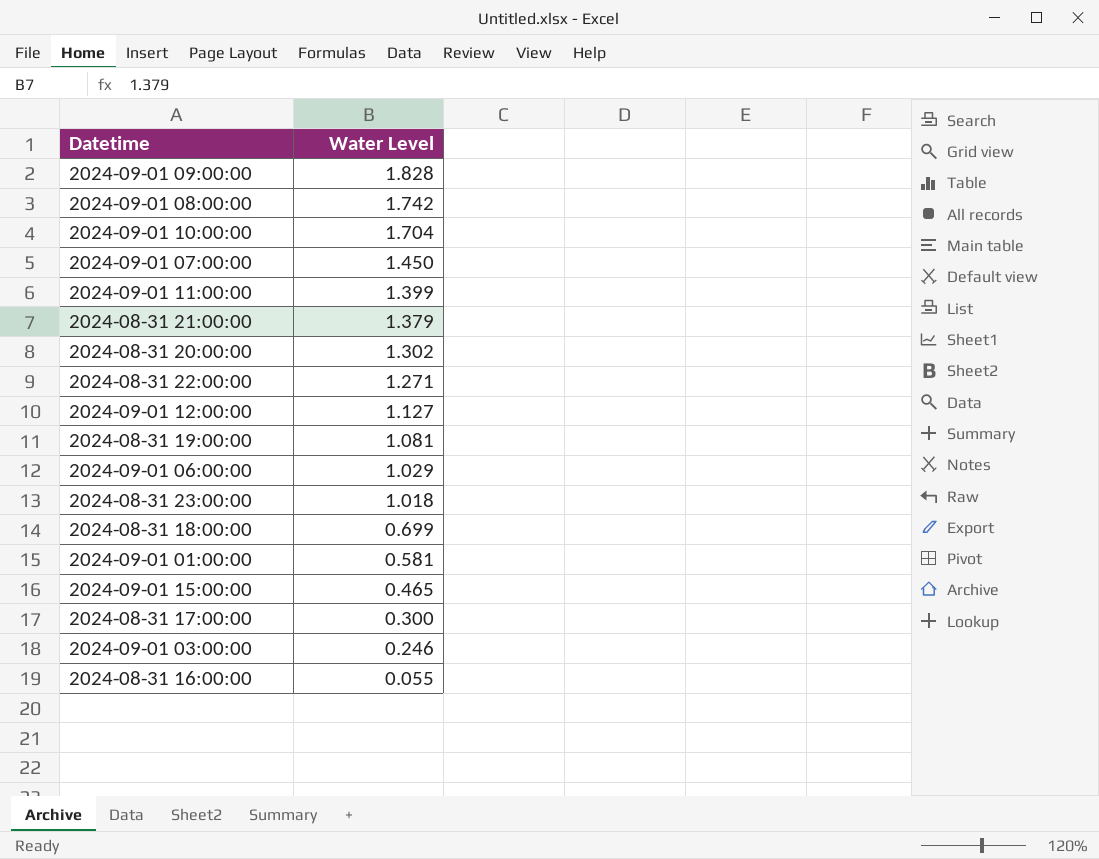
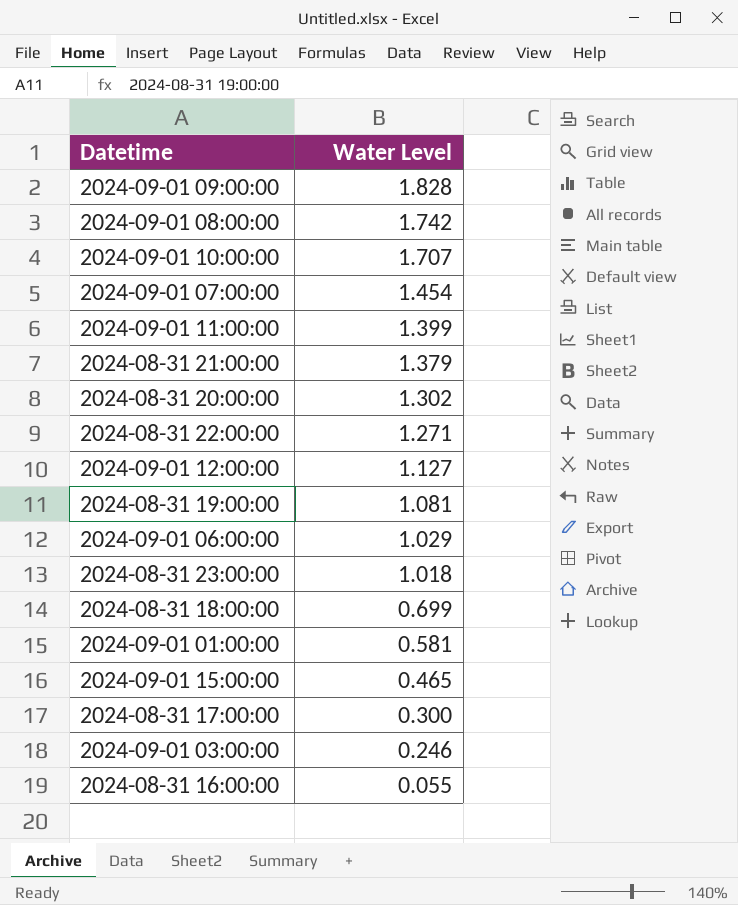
2024-09-01 10:00:00 | Water Level: 1.704 -> 1.707
2024-09-01 07:00:00 | Water Level: 1.450 -> 1.454

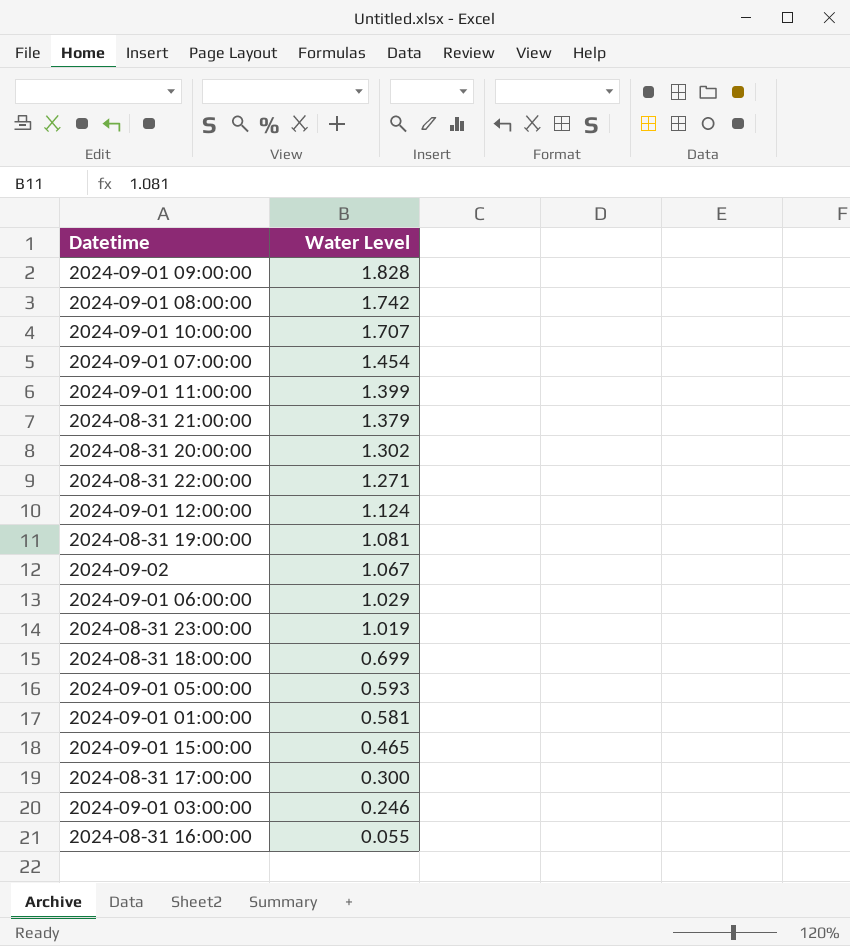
2024-09-01 12:00:00 | Water Level: 1.127 -> 1.124
row 2024-09-02: none -> 1.067
2024-08-31 23:00:00 | Water Level: 1.018 -> 1.019
row 2024-09-01 05:00:00: none -> 0.593

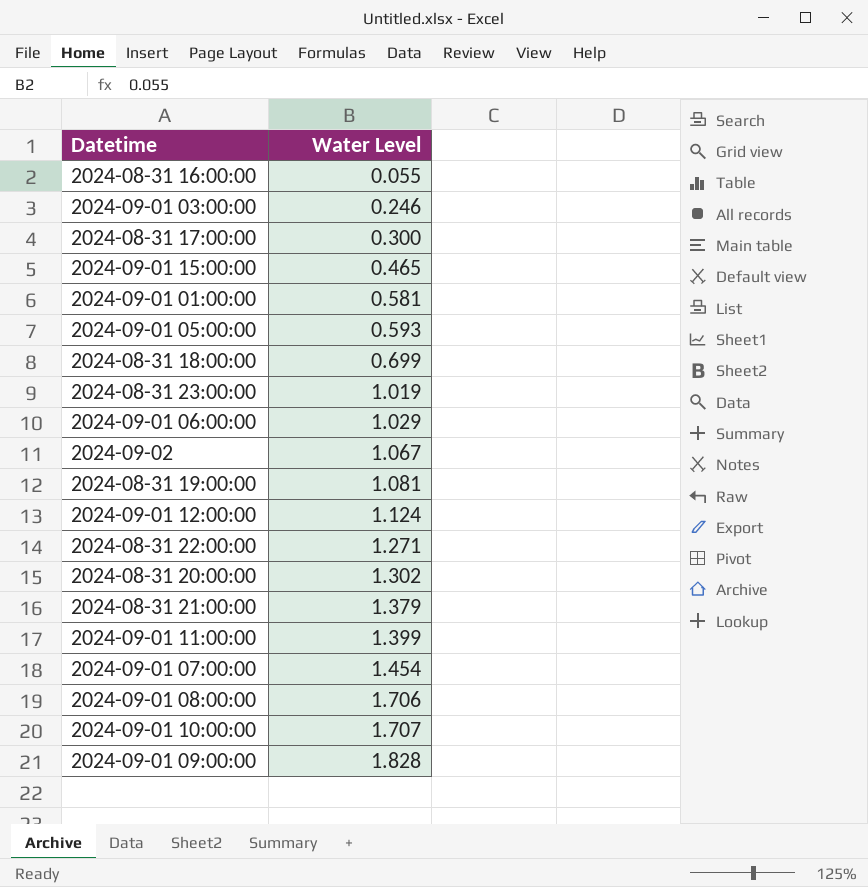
row order: Water Level descending -> Water Level ascending
2024-09-01 08:00:00 | Water Level: 1.742 -> 1.706

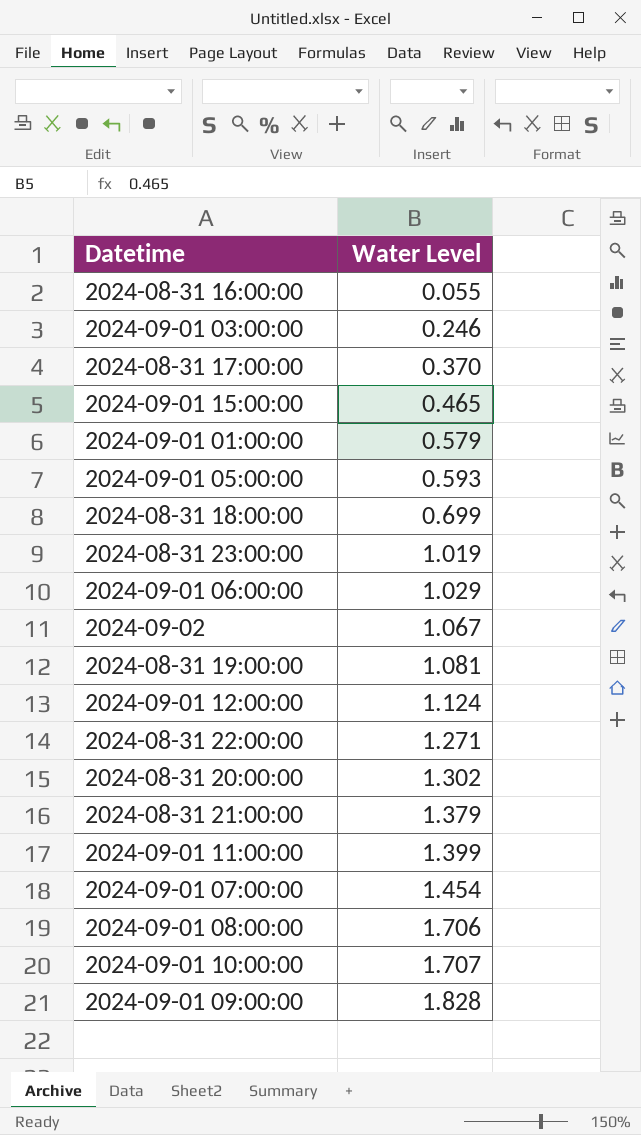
2024-08-31 17:00:00 | Water Level: 0.300 -> 0.370
2024-09-01 01:00:00 | Water Level: 0.581 -> 0.579

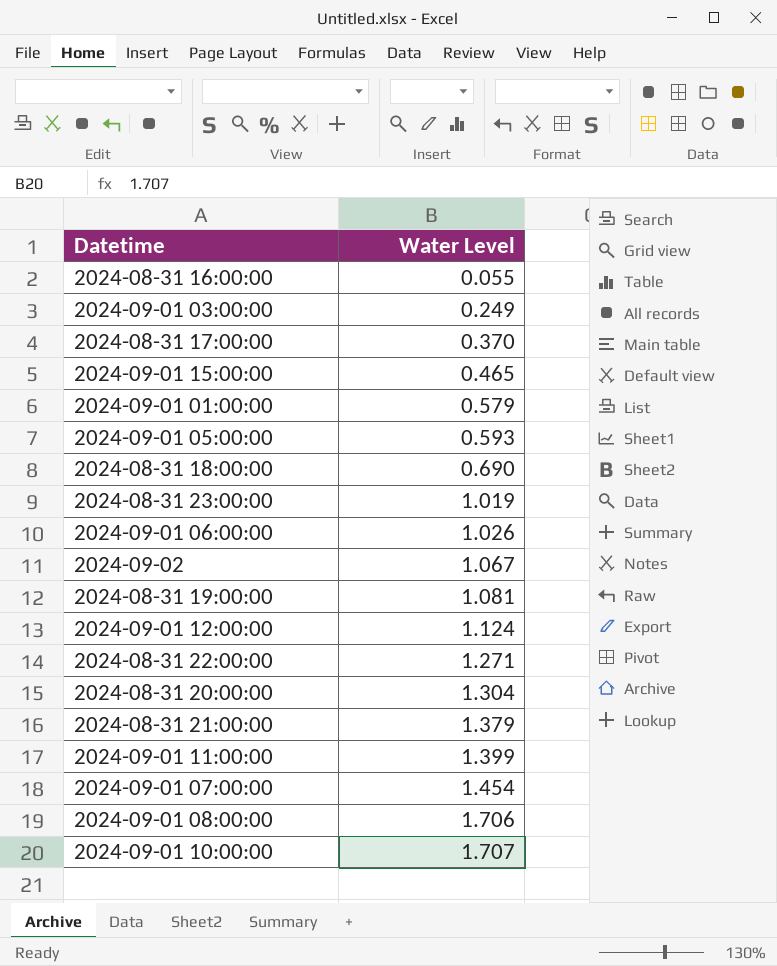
row 2024-09-01 09:00:00: 1.828 -> none
2024-09-01 03:00:00 | Water Level: 0.246 -> 0.249
2024-08-31 18:00:00 | Water Level: 0.699 -> 0.690
2024-09-01 06:00:00 | Water Level: 1.029 -> 1.026
2024-08-31 20:00:00 | Water Level: 1.302 -> 1.304

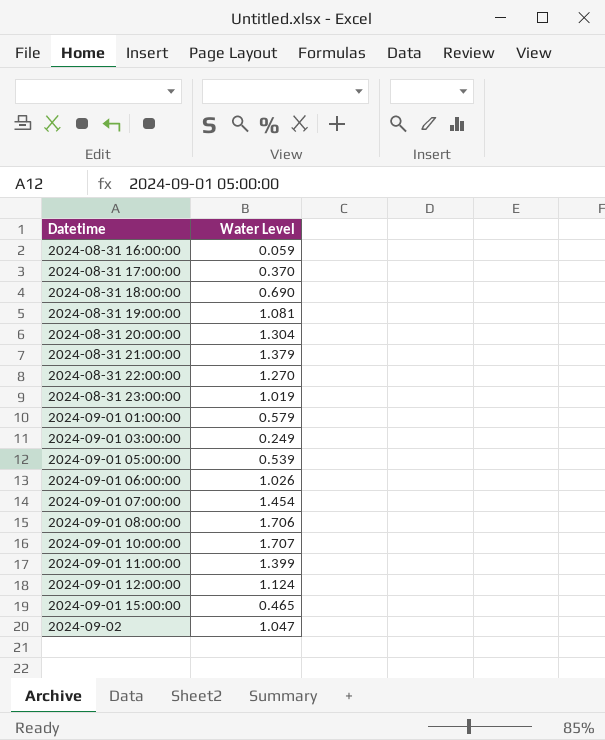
row order: Water Level ascending -> Datetime ascending
2024-08-31 16:00:00 | Water Level: 0.055 -> 0.059
2024-08-31 22:00:00 | Water Level: 1.271 -> 1.270
2024-09-01 05:00:00 | Water Level: 0.593 -> 0.539
2024-09-02 | Water Level: 1.067 -> 1.047

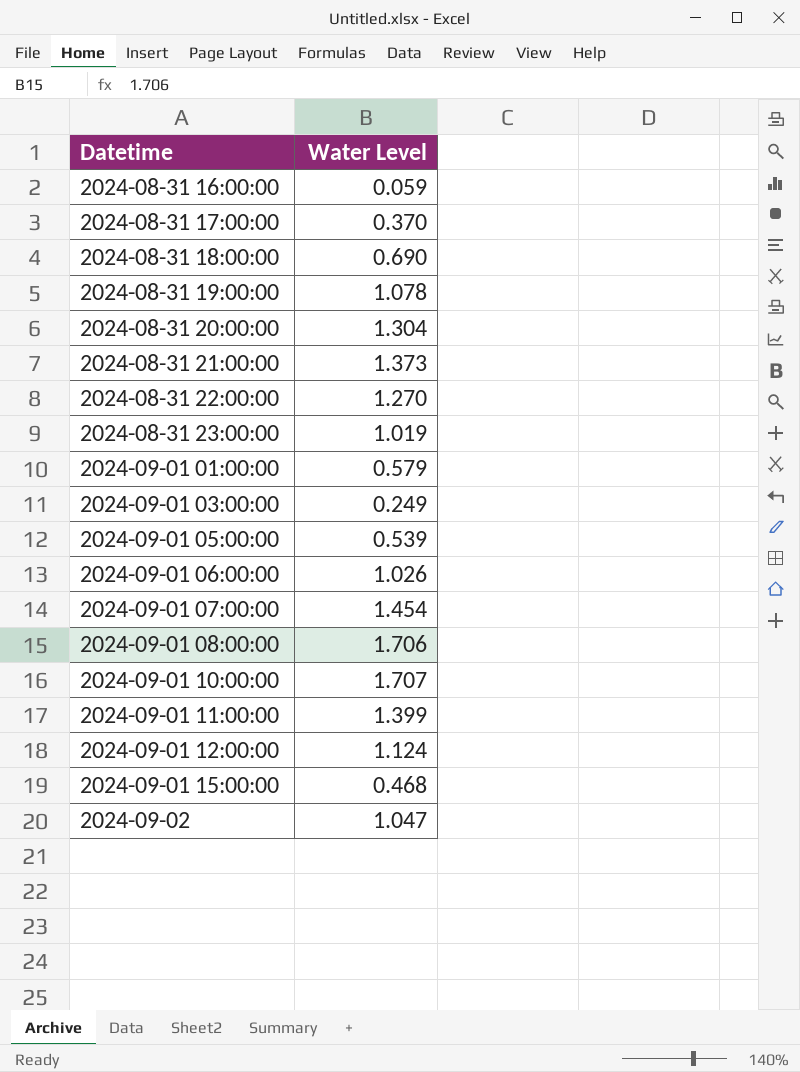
2024-08-31 19:00:00 | Water Level: 1.081 -> 1.078
2024-08-31 21:00:00 | Water Level: 1.379 -> 1.373
2024-09-01 15:00:00 | Water Level: 0.465 -> 0.468

